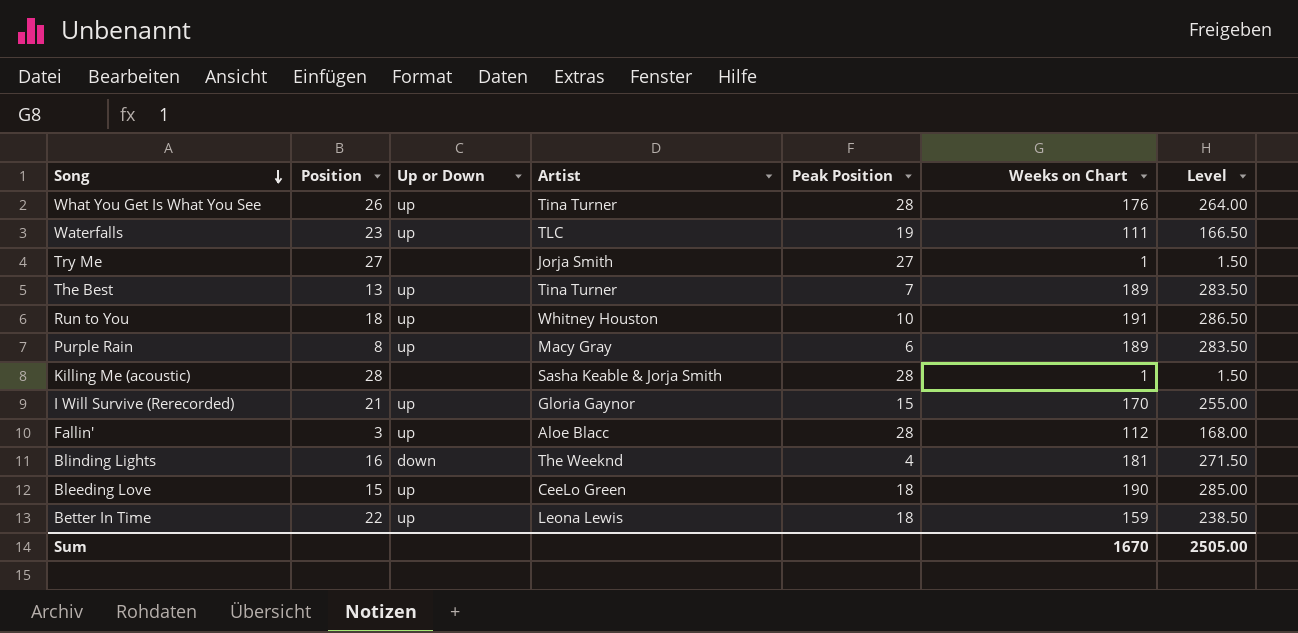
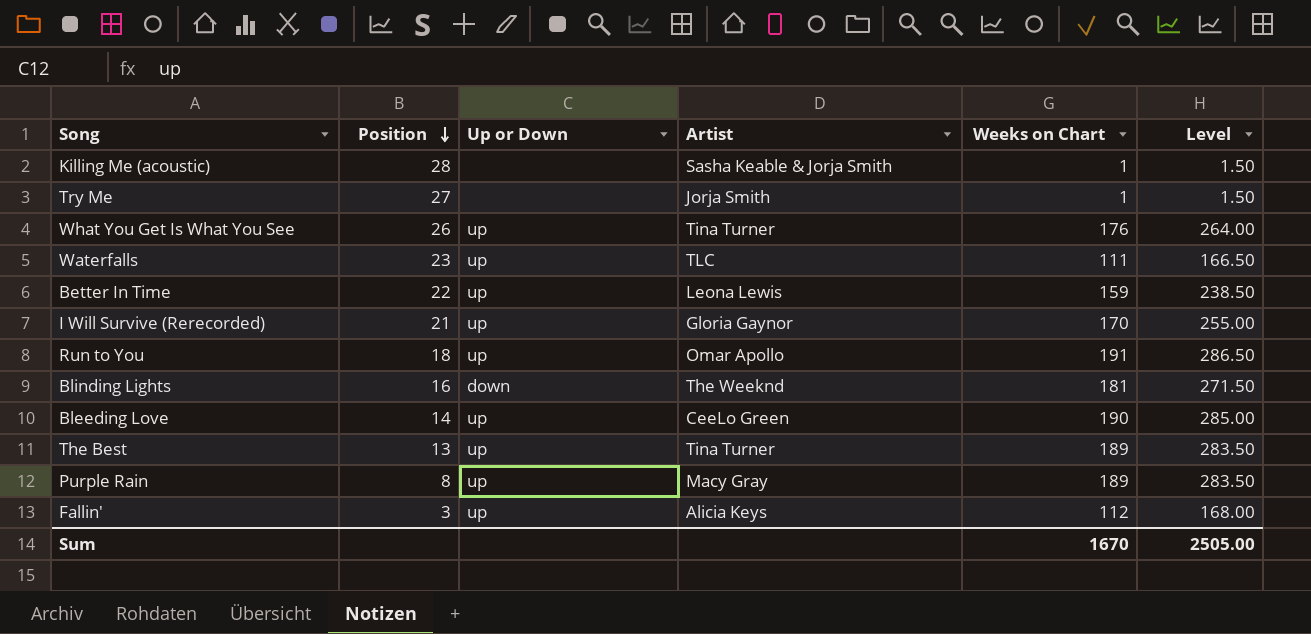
row order: Song descending -> Position descending
column Peak Position | position: 5 -> none
Run to You | Artist: Whitney Houston -> Omar Apollo
Bleeding Love | Position: 15 -> 14
Fallin' | Artist: Aloe Blacc -> Alicia Keys

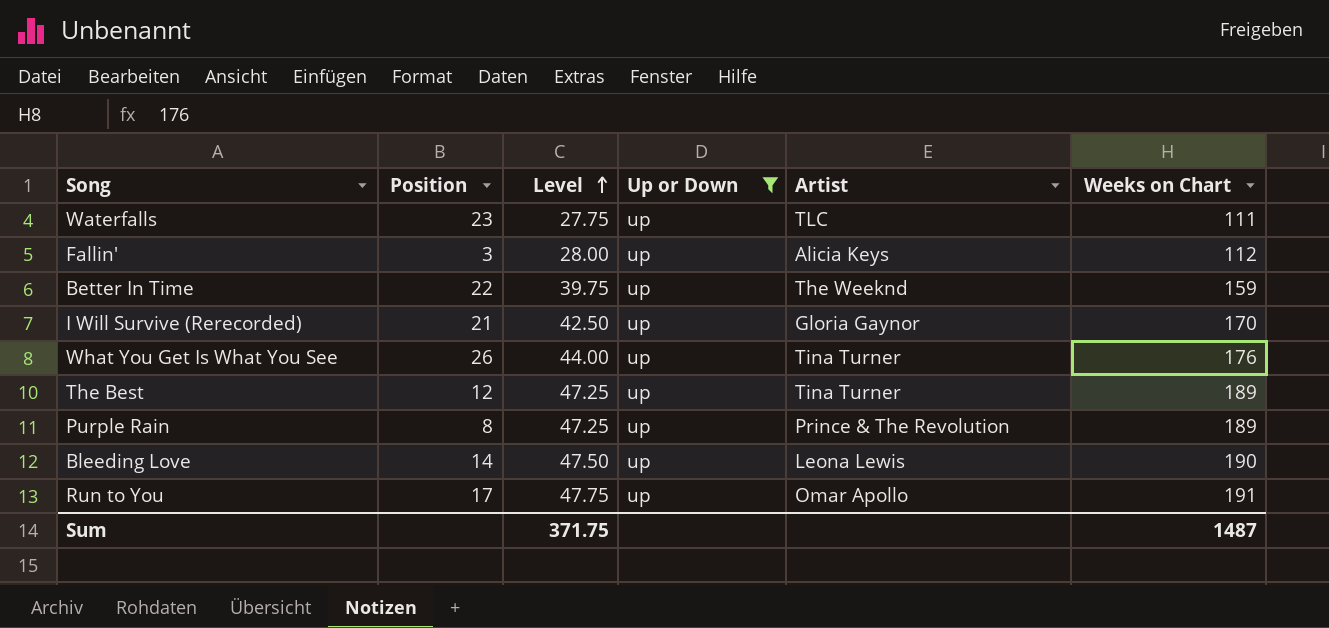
filter: none -> Up or Down = up
row order: Position descending -> Level ascending
column Level | formula: [Weeks on Chart] * 1.5 -> [Weeks on Chart] * 0.25
column Level | position: 6 -> 3
Better In Time | Artist: Leona Lewis -> The Weeknd
The Best | Position: 13 -> 12
Purple Rain | Artist: Macy Gray -> Prince & The Revolution
Bleeding Love | Artist: CeeLo Green -> Leona Lewis
Run to You | Position: 18 -> 17
Sum | Level: 2505.00 -> 371.75
Sum | Weeks on Chart: 1670 -> 1487

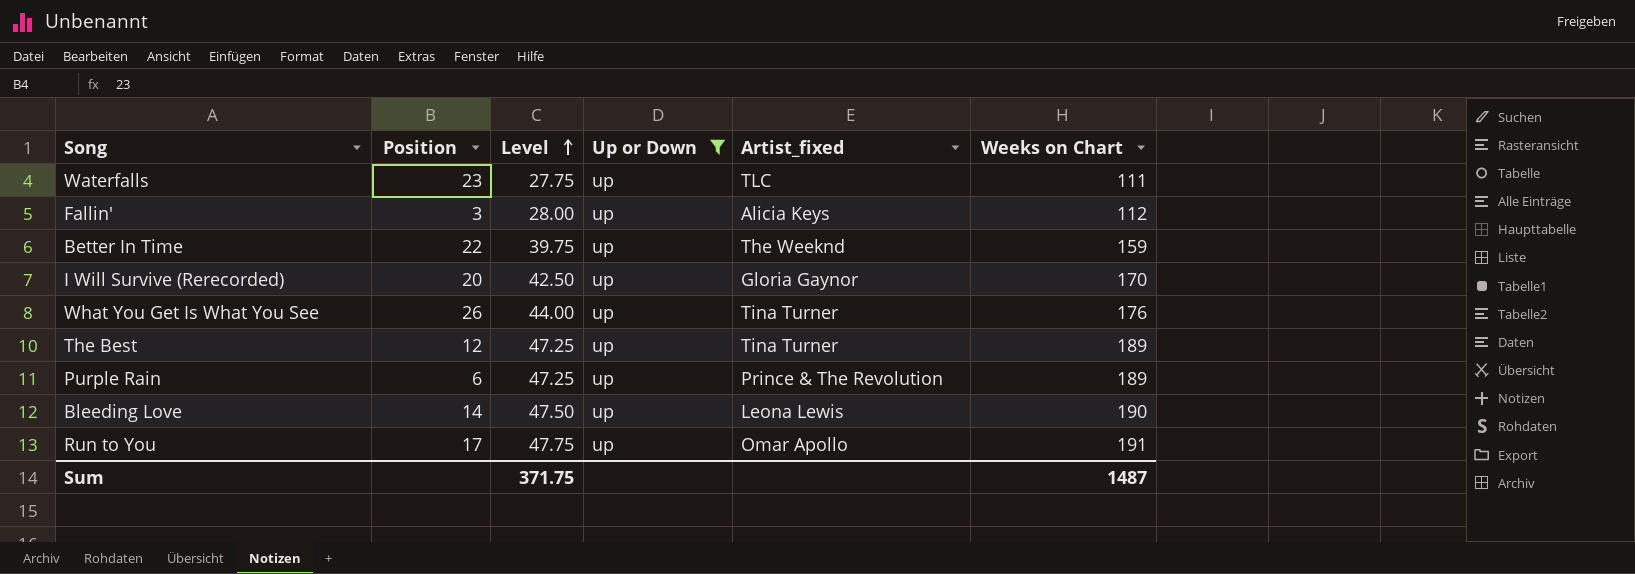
column name: Artist -> Artist_fixed
I Will Survive (Rerecorded) | Position: 21 -> 20
Purple Rain | Position: 8 -> 6

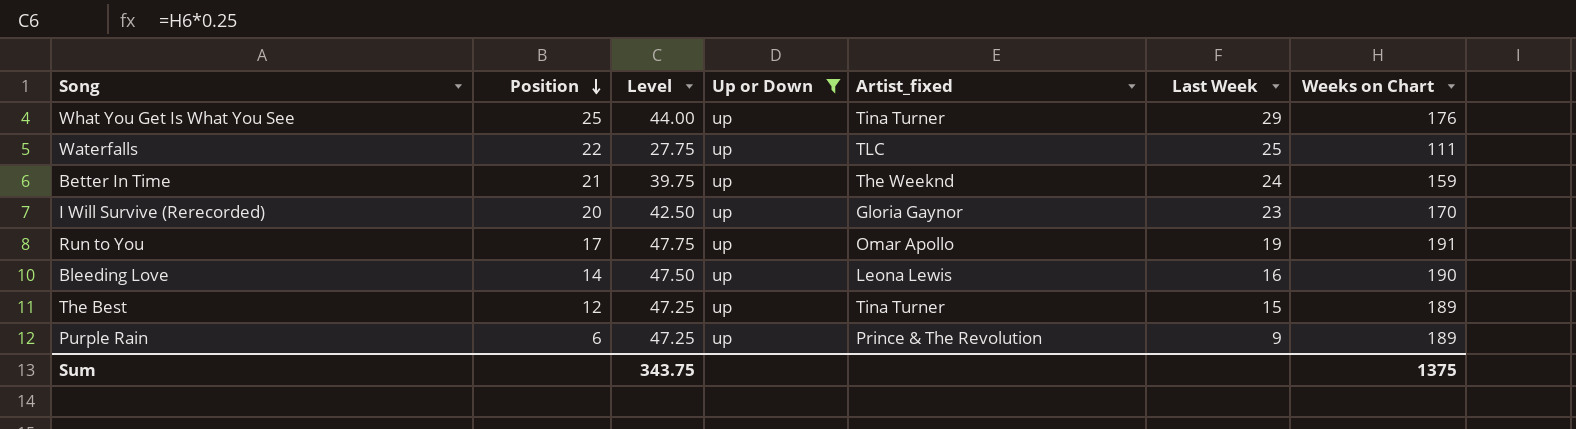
row order: Level ascending -> Position descending
column Last Week | position: none -> 6
row Fallin': 3 | 28.00 | up | Alicia Keys | 112 -> none
What You Get Is What You See | Position: 26 -> 25
Waterfalls | Position: 23 -> 22
Better In Time | Position: 22 -> 21
Sum | Level: 371.75 -> 343.75
Sum | Weeks on Chart: 1487 -> 1375

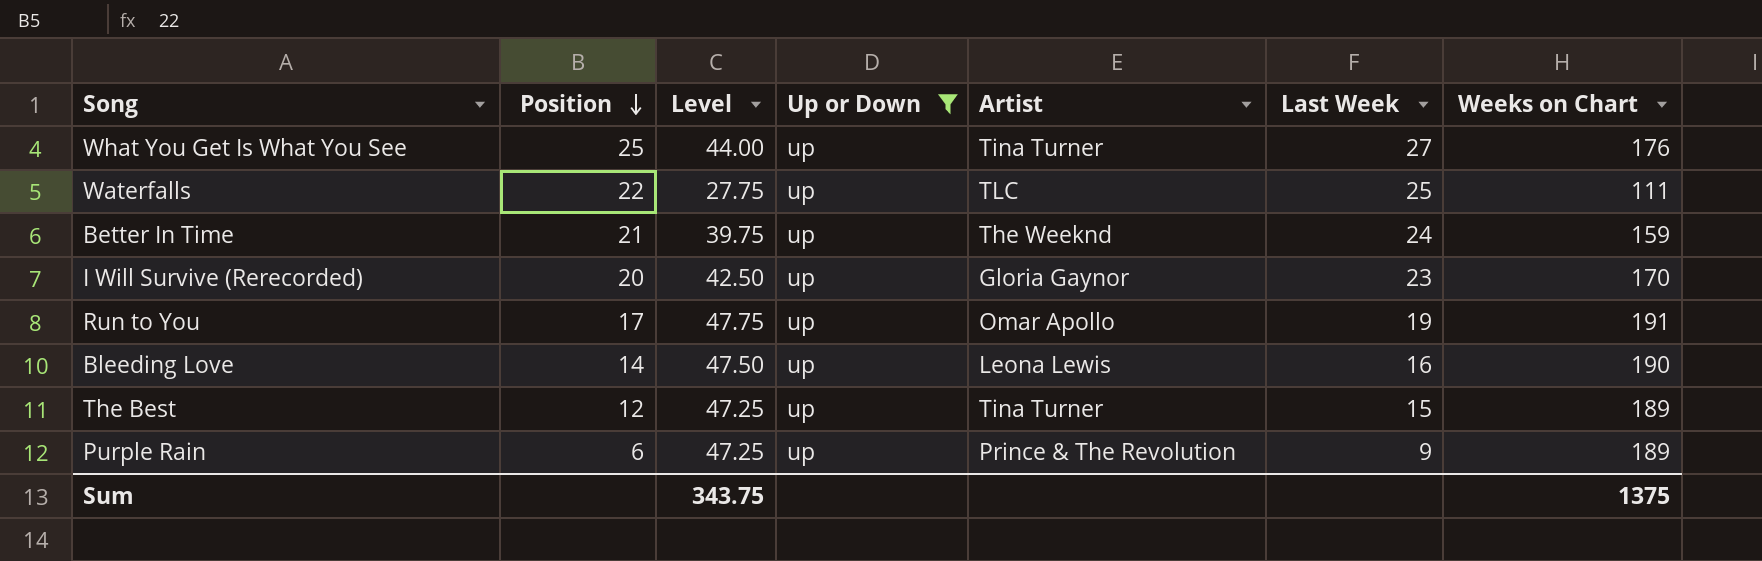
column name: Artist_fixed -> Artist
What You Get Is What You See | Last Week: 29 -> 27

